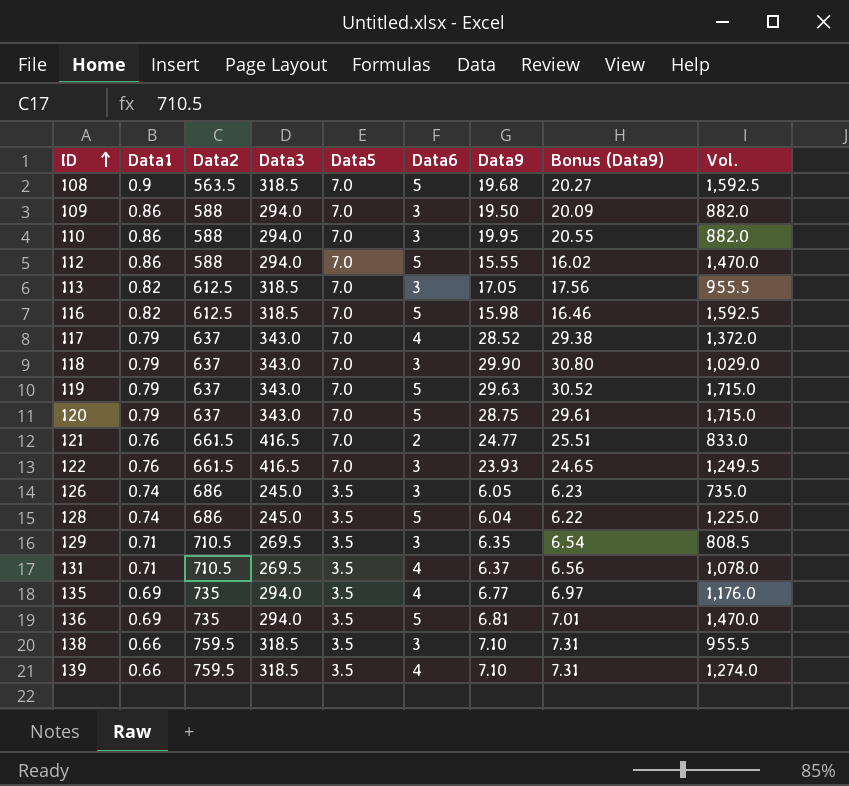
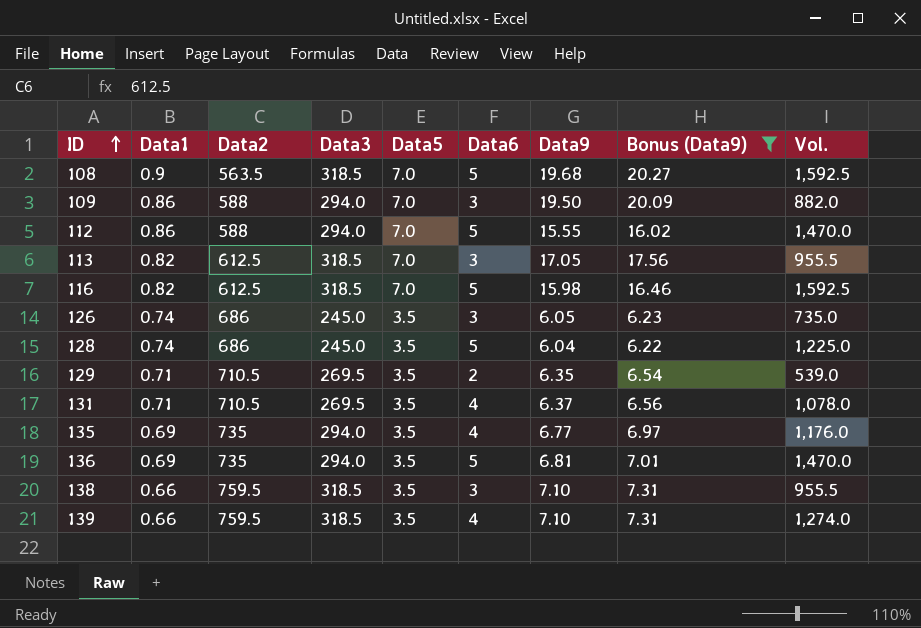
filter: none -> Bonus (Data9) <= 20.27
129 | Data6: 3 -> 2
129 | Vol.: 808.5 -> 539.0

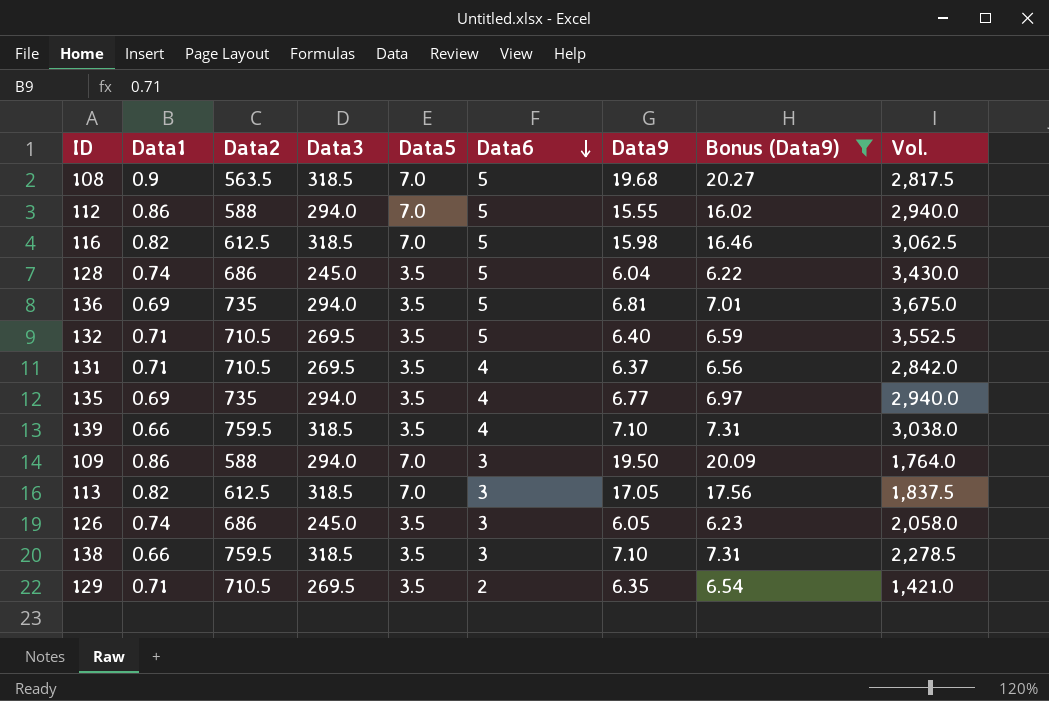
row order: ID ascending -> Data6 descending
column Vol. | formula: [Data3] * [Data6] -> [Data2] * [Data6]
row 132: none -> 0.71 | 710.5 | 269.5 | 3.5 | 5 | 6.40 | 6.59 | 3,552.5

